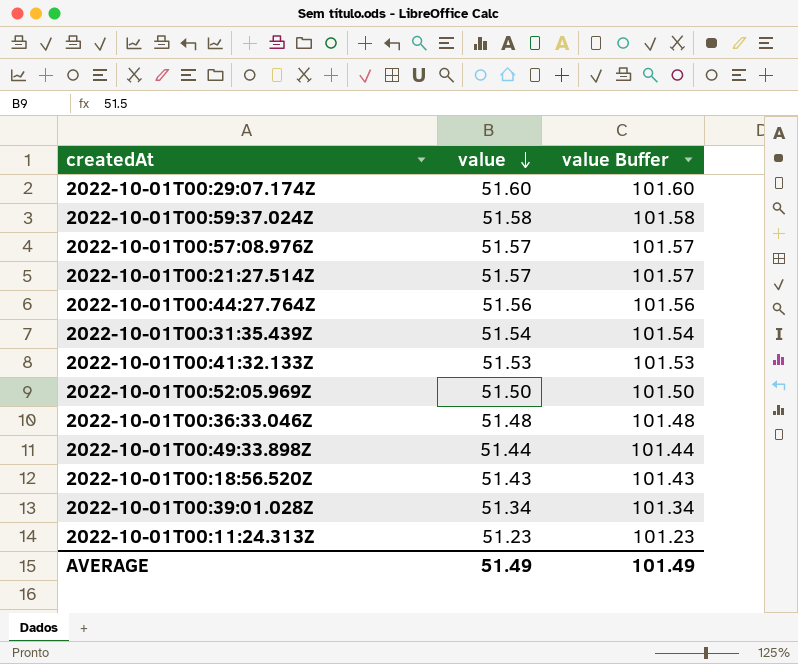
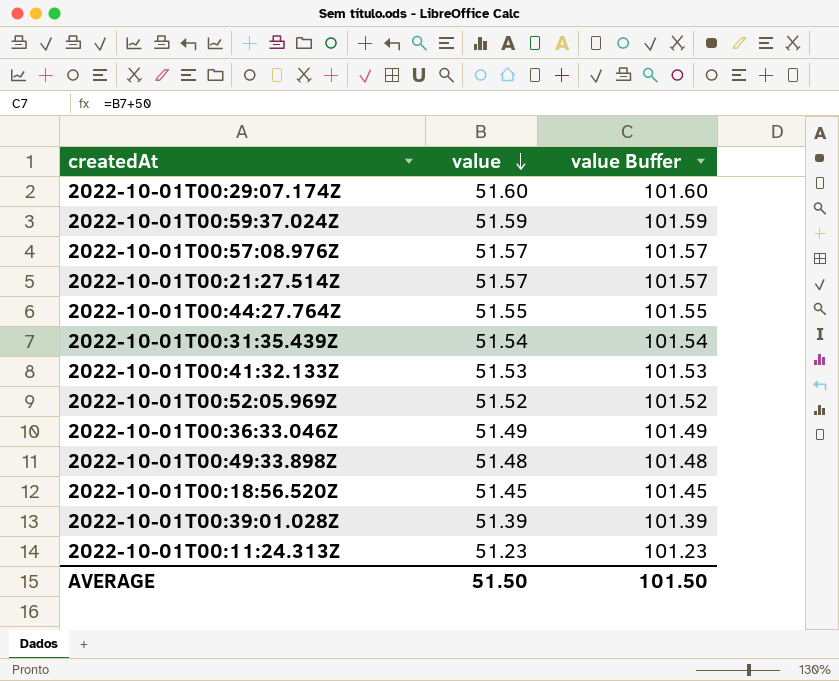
2022-10-01T00:59:37.024Z | value: 51.58 -> 51.59
2022-10-01T00:59:37.024Z | value Buffer: 101.58 -> 101.59
2022-10-01T00:44:27.764Z | value: 51.56 -> 51.55
2022-10-01T00:44:27.764Z | value Buffer: 101.56 -> 101.55
2022-10-01T00:52:05.969Z | value: 51.50 -> 51.52
2022-10-01T00:52:05.969Z | value Buffer: 101.50 -> 101.52
2022-10-01T00:36:33.046Z | value: 51.48 -> 51.49
2022-10-01T00:36:33.046Z | value Buffer: 101.48 -> 101.49
2022-10-01T00:49:33.898Z | value: 51.44 -> 51.48
2022-10-01T00:49:33.898Z | value Buffer: 101.44 -> 101.48
2022-10-01T00:18:56.520Z | value: 51.43 -> 51.45
2022-10-01T00:18:56.520Z | value Buffer: 101.43 -> 101.45
2022-10-01T00:39:01.028Z | value: 51.34 -> 51.39
2022-10-01T00:39:01.028Z | value Buffer: 101.34 -> 101.39
AVERAGE | value: 51.49 -> 51.50
AVERAGE | value Buffer: 101.49 -> 101.50

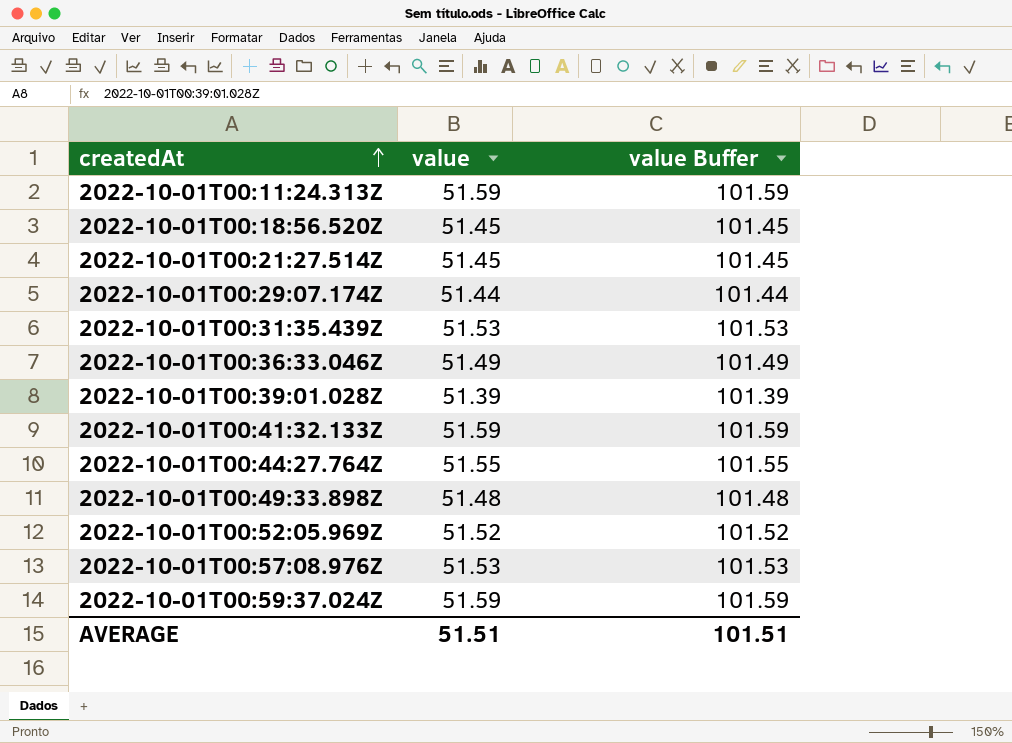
row order: value descending -> createdAt ascending
2022-10-01T00:11:24.313Z | value: 51.23 -> 51.59
2022-10-01T00:11:24.313Z | value Buffer: 101.23 -> 101.59
2022-10-01T00:21:27.514Z | value: 51.57 -> 51.45
2022-10-01T00:21:27.514Z | value Buffer: 101.57 -> 101.45
2022-10-01T00:29:07.174Z | value: 51.60 -> 51.44
2022-10-01T00:29:07.174Z | value Buffer: 101.60 -> 101.44
2022-10-01T00:31:35.439Z | value: 51.54 -> 51.53
2022-10-01T00:31:35.439Z | value Buffer: 101.54 -> 101.53
2022-10-01T00:41:32.133Z | value: 51.53 -> 51.59
2022-10-01T00:41:32.133Z | value Buffer: 101.53 -> 101.59
2022-10-01T00:57:08.976Z | value: 51.57 -> 51.53
2022-10-01T00:57:08.976Z | value Buffer: 101.57 -> 101.53
AVERAGE | value: 51.50 -> 51.51
AVERAGE | value Buffer: 101.50 -> 101.51

